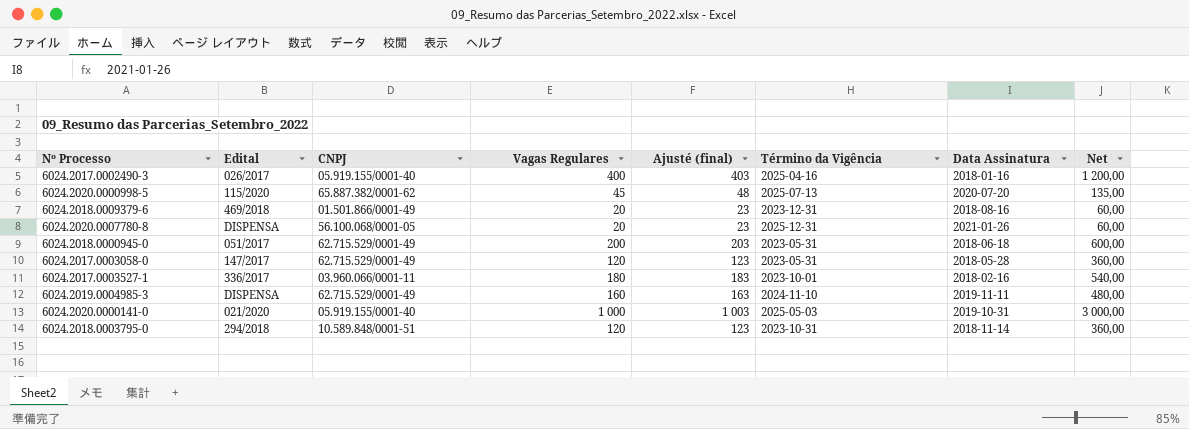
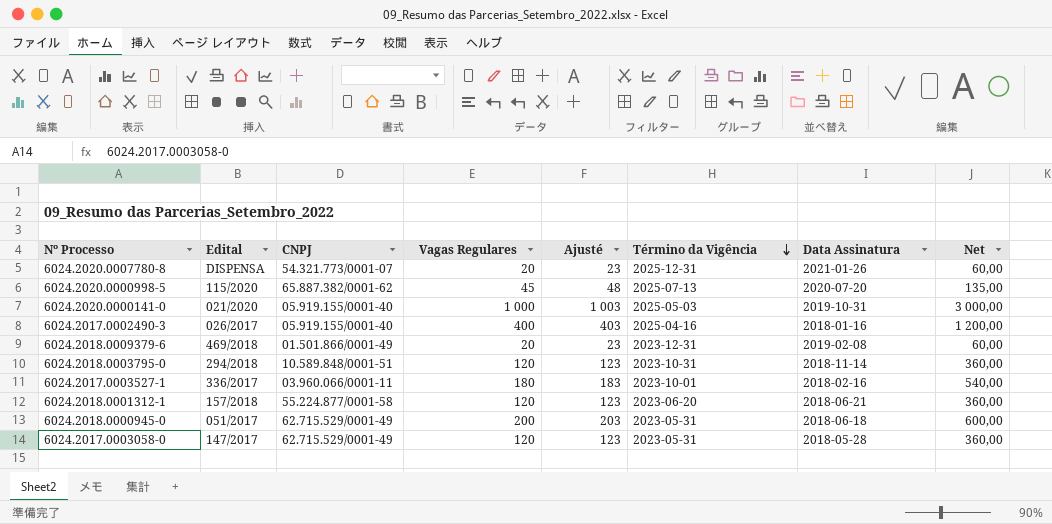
row order: none -> Término da Vigência descending
column name: Ajusté (final) -> Ajusté
row 6024.2019.0004985-3: DISPENSA | 62.715.529/0001-49 | 160 | 163 | 2024-11-10 | 2019-11-11 | 480,00 -> none
6024.2020.0007780-8 | CNPJ: 56.100.068/0001-05 -> 54.321.773/0001-07
6024.2018.0009379-6 | Data Assinatura: 2018-08-16 -> 2019-02-08
row 6024.2018.0001312-1: none -> 157/2018 | 55.224.877/0001-58 | 120 | 123 | 2023-06-20 | 2018-06-21 | 360,00

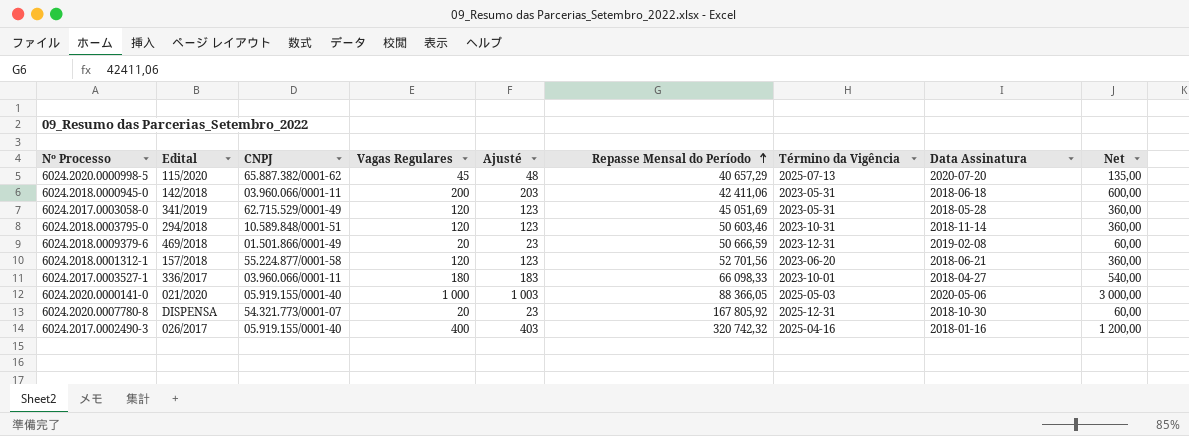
row order: Término da Vigência descending -> Repasse Mensal do Período ascending
column Repasse Mensal do Período | position: none -> 6
6024.2018.0000945-0 | Edital: 051/2017 -> 142/2018
6024.2018.0000945-0 | CNPJ: 62.715.529/0001-49 -> 03.960.066/0001-11
6024.2017.0003058-0 | Edital: 147/2017 -> 341/2019
6024.2017.0003527-1 | Data Assinatura: 2018-02-16 -> 2018-04-27
6024.2020.0000141-0 | Data Assinatura: 2019-10-31 -> 2020-05-06
6024.2020.0007780-8 | Data Assinatura: 2021-01-26 -> 2018-10-30

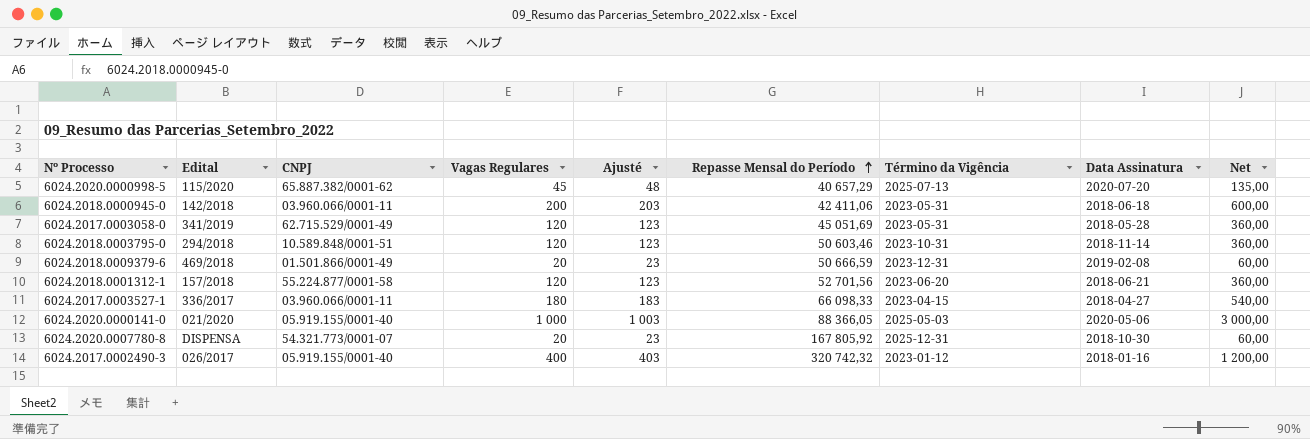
6024.2017.0003527-1 | Término da Vigência: 2023-10-01 -> 2023-04-15
6024.2017.0002490-3 | Término da Vigência: 2025-04-16 -> 2023-01-12

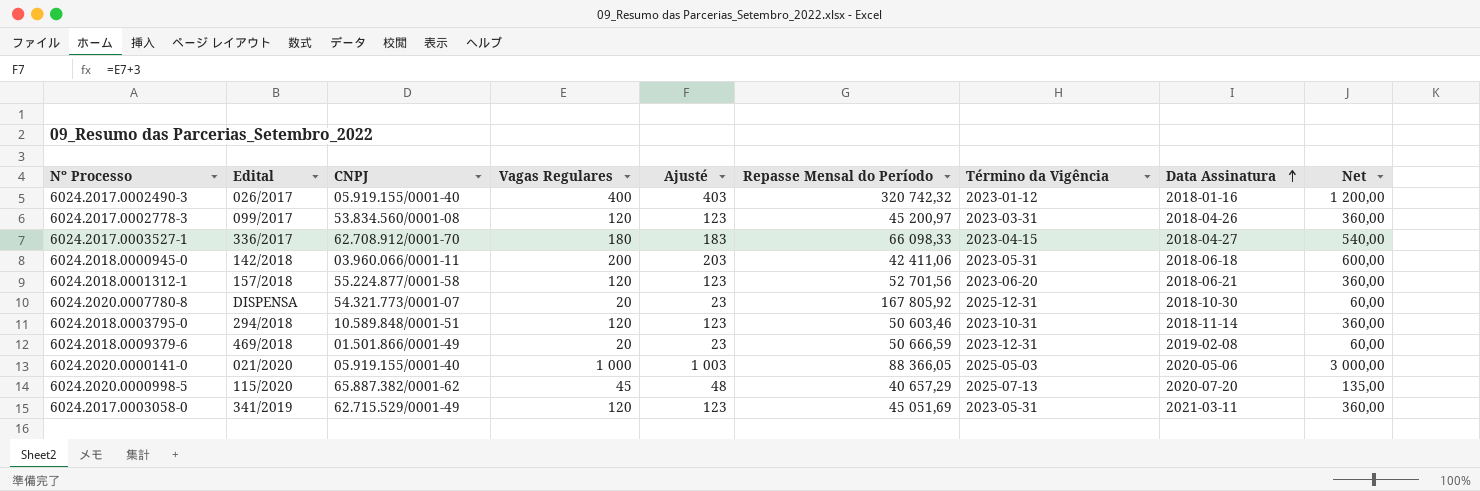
row order: Repasse Mensal do Período ascending -> Data Assinatura ascending
row 6024.2017.0002778-3: none -> 099/2017 | 53.834.560/0001-08 | 120 | 123 | 45 200,97 | 2023-03-31 | 2018-04-26 | 360,00
6024.2017.0003527-1 | CNPJ: 03.960.066/0001-11 -> 62.708.912/0001-70
6024.2017.0003058-0 | Data Assinatura: 2018-05-28 -> 2021-03-11

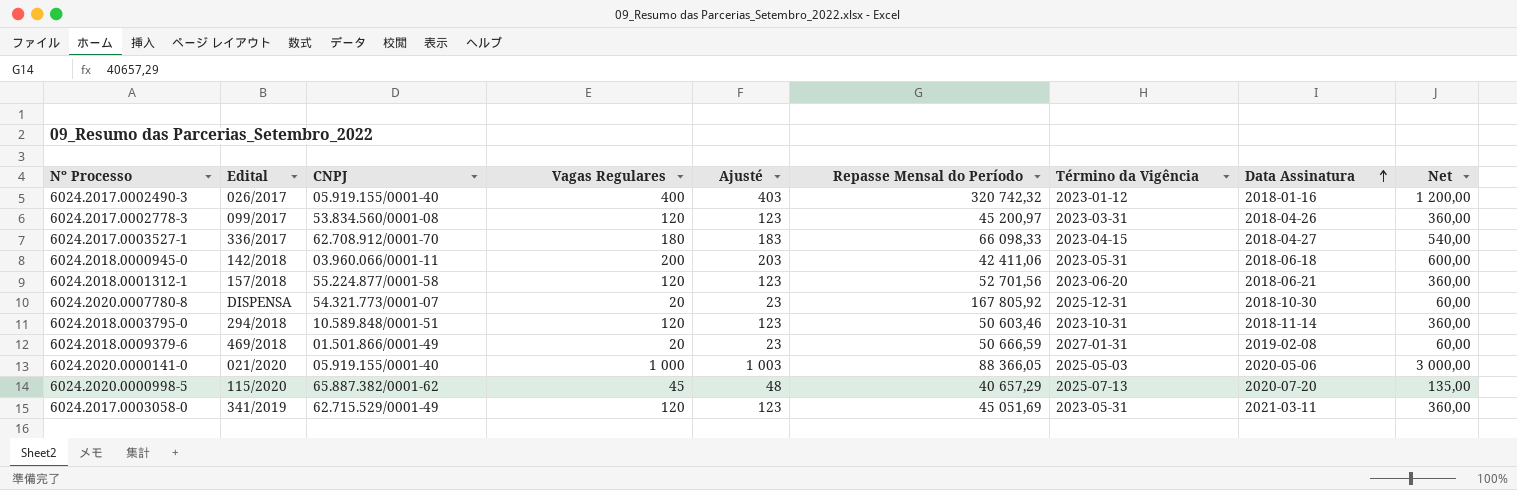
6024.2018.0009379-6 | Término da Vigência: 2023-12-31 -> 2027-01-31

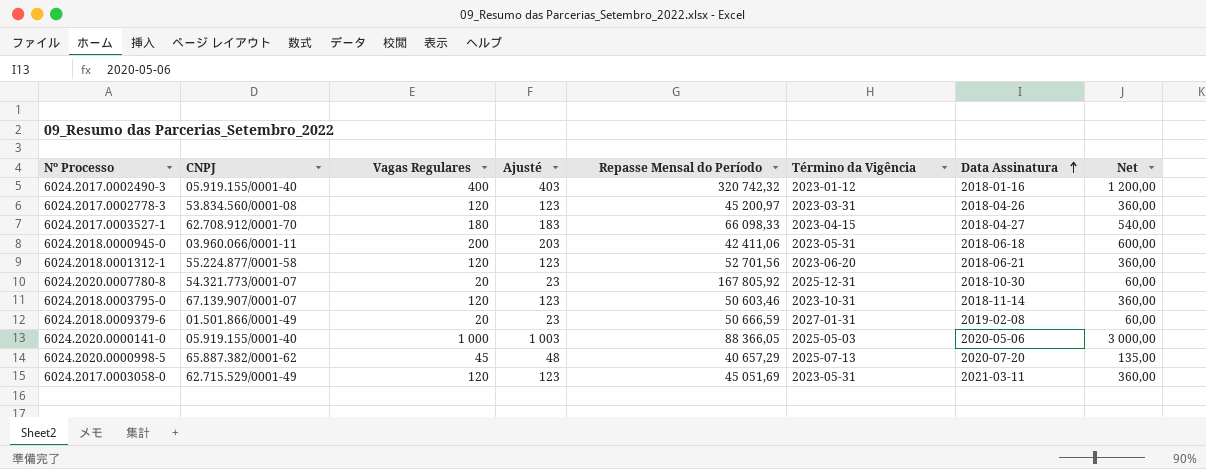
column Edital | position: 2 -> none
6024.2018.0003795-0 | CNPJ: 10.589.848/0001-51 -> 67.139.907/0001-07

